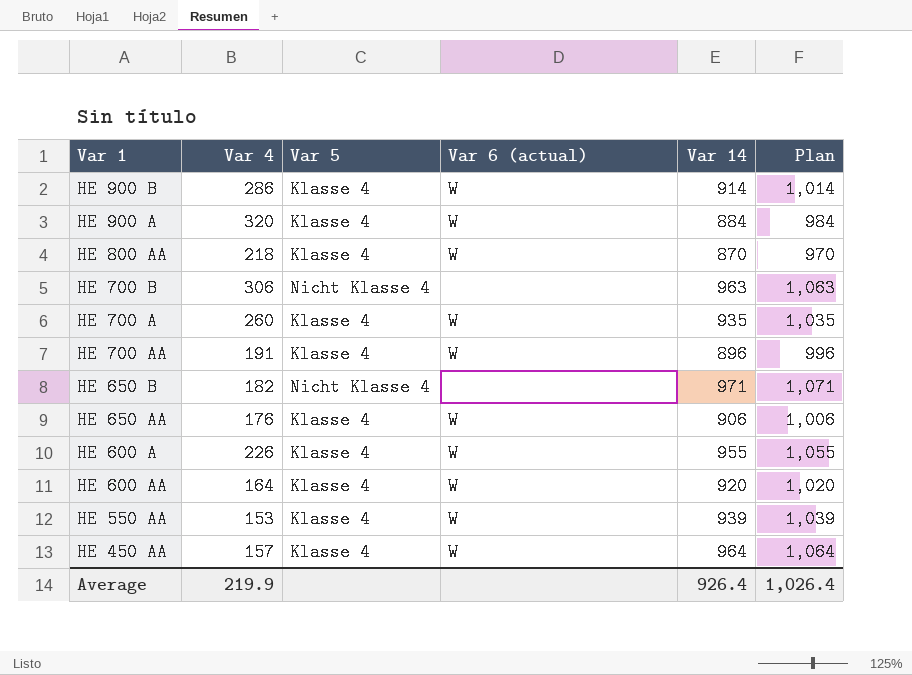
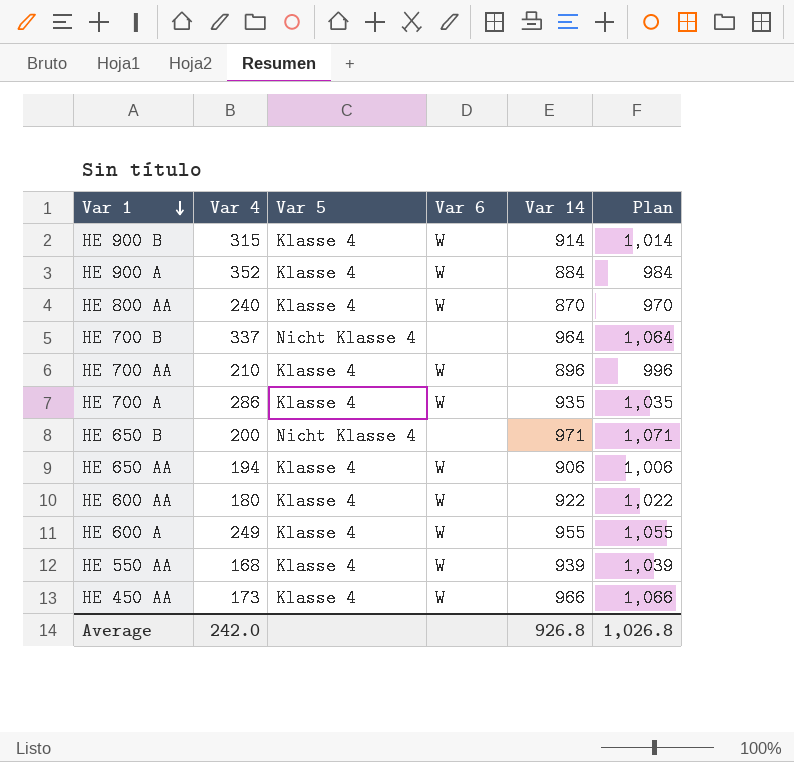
row order: none -> Var 1 descending
column name: Var 6 (actual) -> Var 6
HE 900 B | Var 4: 286 -> 315
HE 900 A | Var 4: 320 -> 352
HE 800 AA | Var 4: 218 -> 240
HE 700 B | Var 4: 306 -> 337
HE 700 B | Var 14: 963 -> 964
HE 700 B | Plan: 1,063 -> 1,064
HE 700 AA | Var 4: 191 -> 210
HE 700 A | Var 4: 260 -> 286
HE 650 B | Var 4: 182 -> 200
HE 650 AA | Var 4: 176 -> 194
HE 600 AA | Var 4: 164 -> 180
HE 600 AA | Var 14: 920 -> 922
HE 600 AA | Plan: 1,020 -> 1,022
HE 600 A | Var 4: 226 -> 249
HE 550 AA | Var 4: 153 -> 168
HE 450 AA | Var 4: 157 -> 173
HE 450 AA | Var 14: 964 -> 966
HE 450 AA | Plan: 1,064 -> 1,066
Average | Var 4: 219.9 -> 242.0
Average | Var 14: 926.4 -> 926.8
Average | Plan: 1,026.4 -> 1,026.8

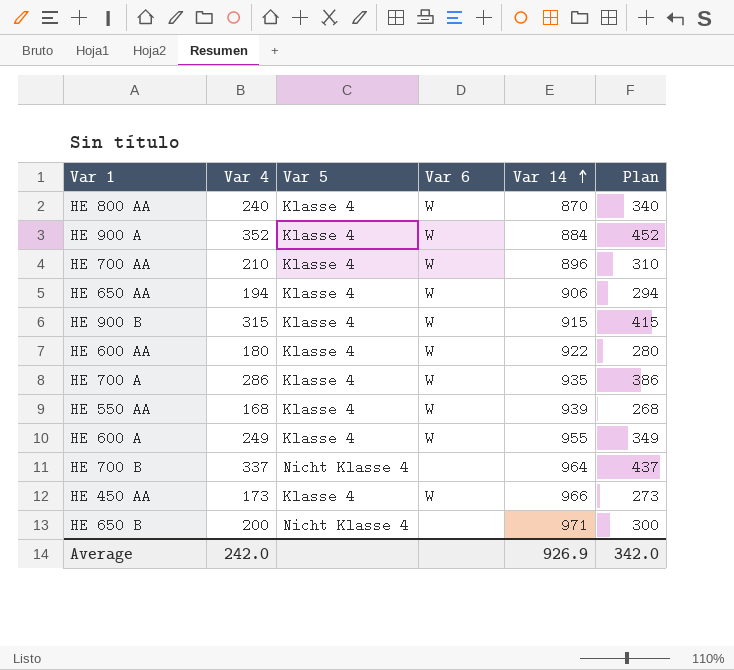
row order: Var 1 descending -> Var 14 ascending
column Plan | formula: [Var 14] + 100 -> [Var 4] + 100
HE 900 B | Var 14: 914 -> 915
Average | Var 14: 926.8 -> 926.9
Average | Plan: 1,026.8 -> 342.0

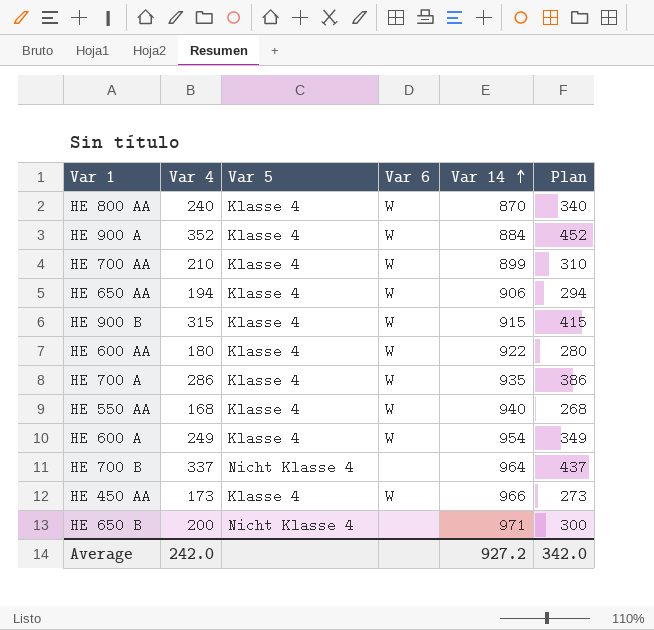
HE 700 AA | Var 14: 896 -> 899
HE 550 AA | Var 14: 939 -> 940
HE 600 A | Var 14: 955 -> 954
Average | Var 14: 926.9 -> 927.2

